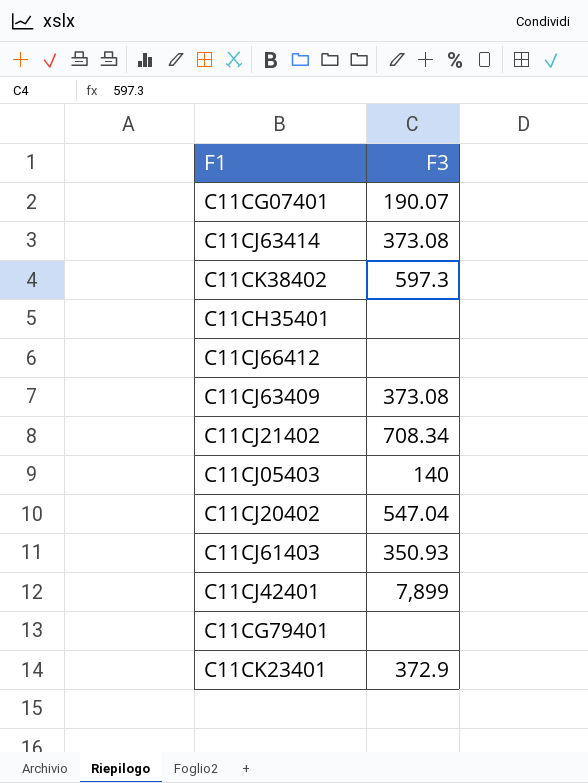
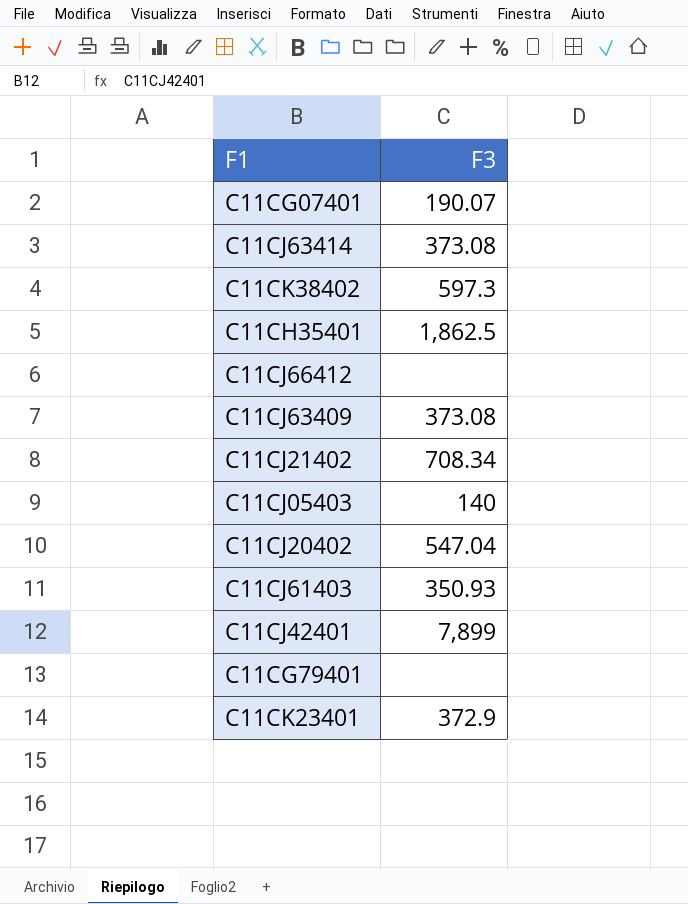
C11CH35401 | F3: none -> 1,862.5

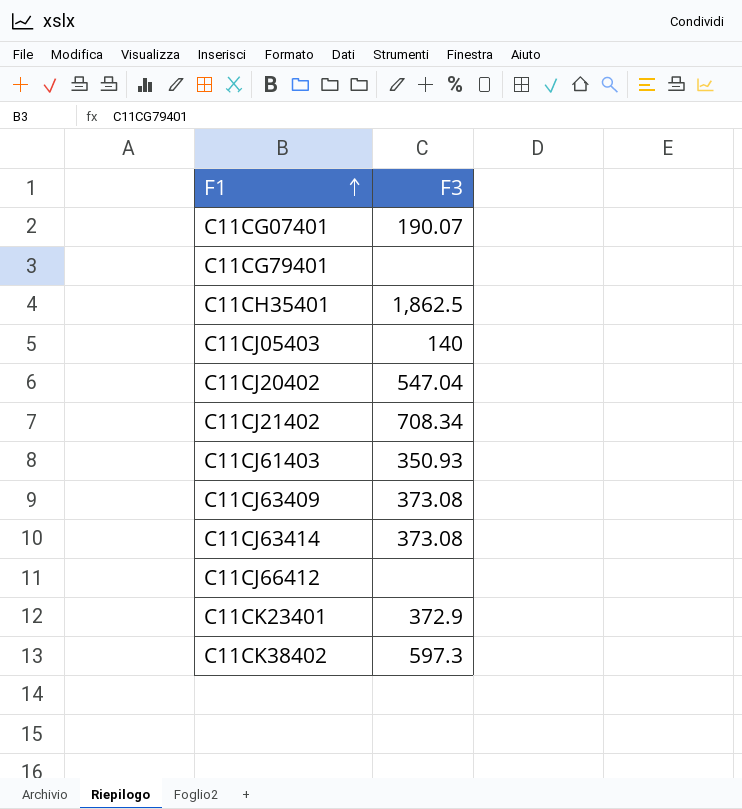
row order: none -> F1 ascending
row C11CJ42401: 7,899 -> none

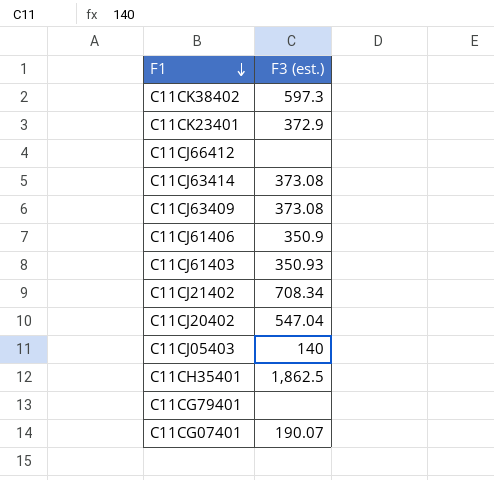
row order: F1 ascending -> F1 descending
column name: F3 -> F3 (est.)
row C11CJ61406: none -> 350.9

